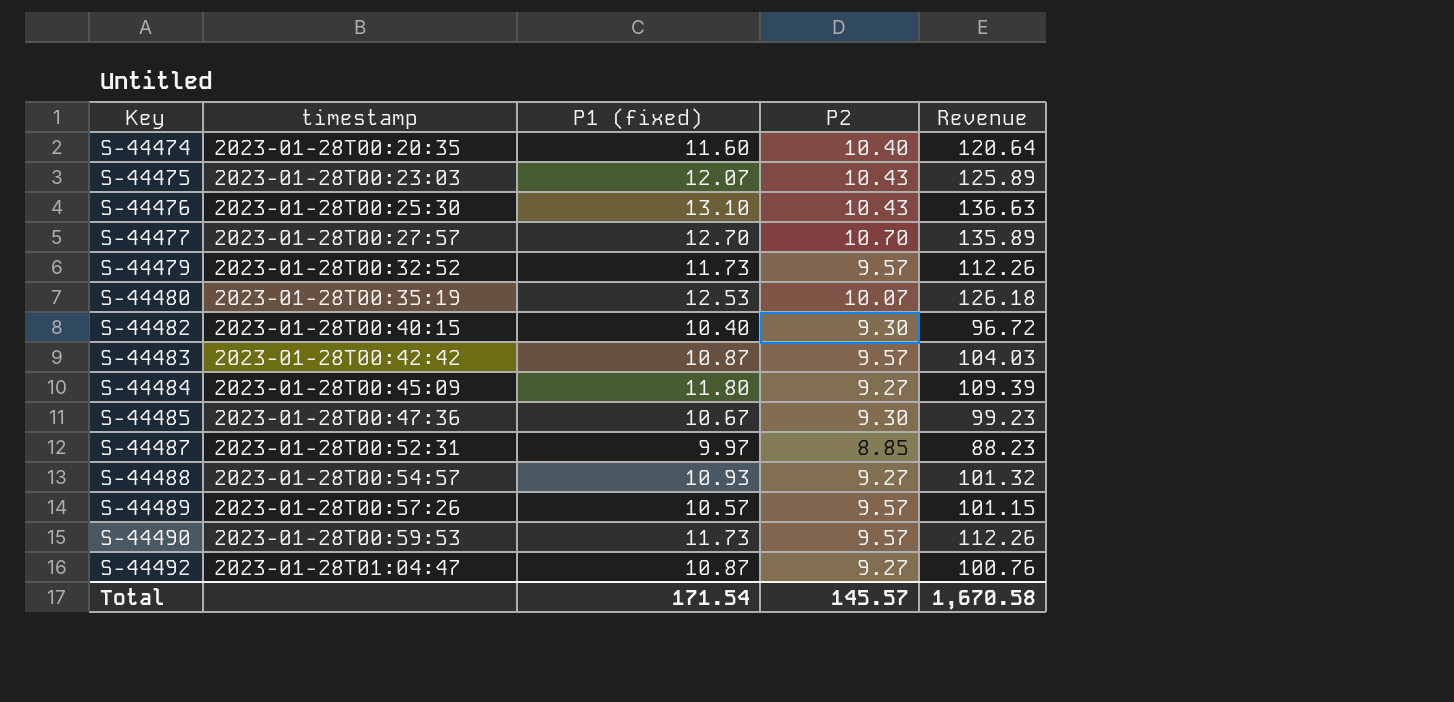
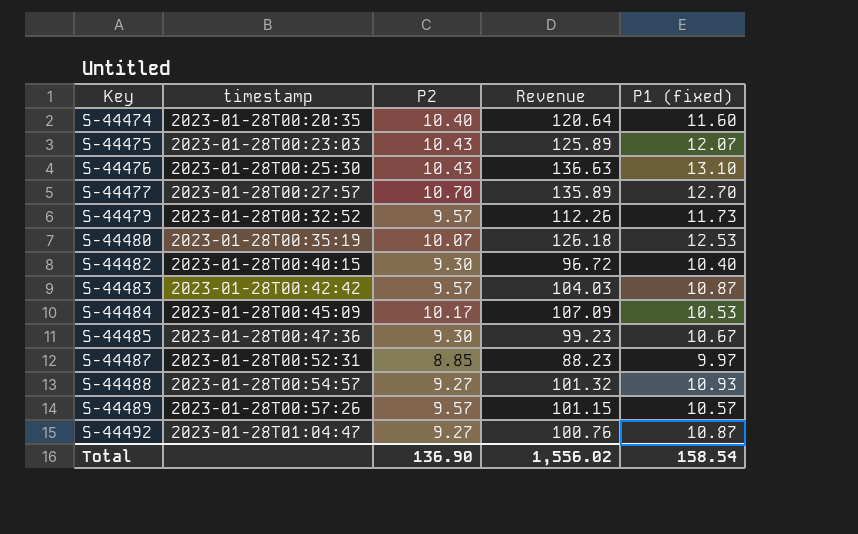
column P1 (fixed) | position: 3 -> 5
row S-44490: 2023-01-28T00:59:53 | 11.73 | 9.57 | 112.26 -> none
S-44484 | P2: 9.27 -> 10.17
S-44484 | Revenue: 109.39 -> 107.09
S-44484 | P1 (fixed): 11.80 -> 10.53
Total | P2: 145.57 -> 136.90
Total | Revenue: 1,670.58 -> 1,556.02
Total | P1 (fixed): 171.54 -> 158.54

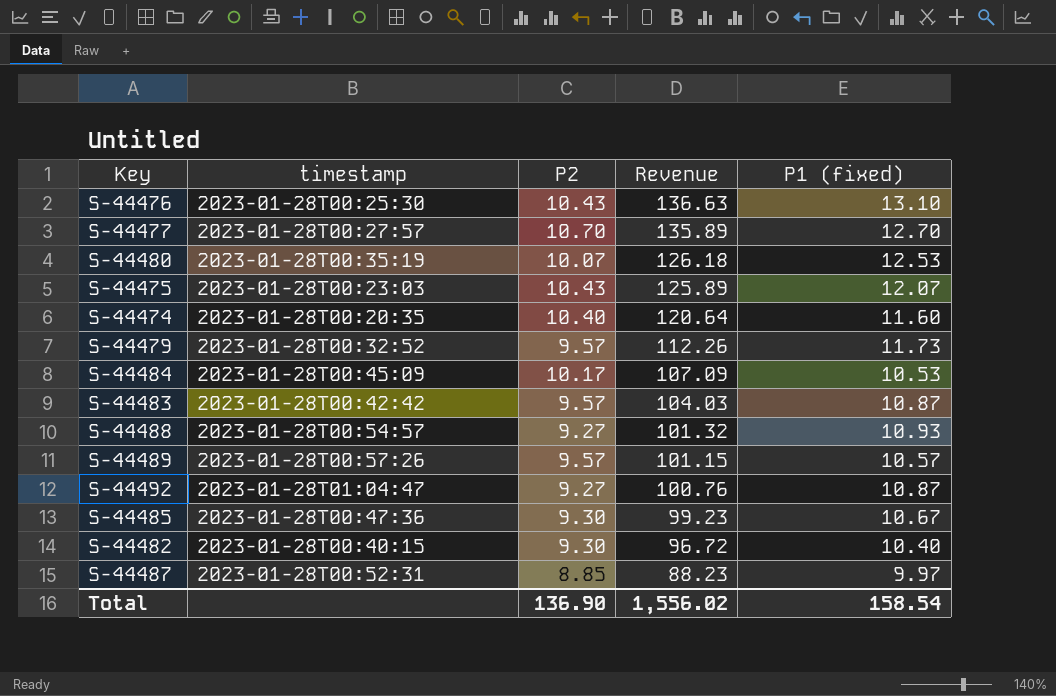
row order: Key ascending -> Revenue descending

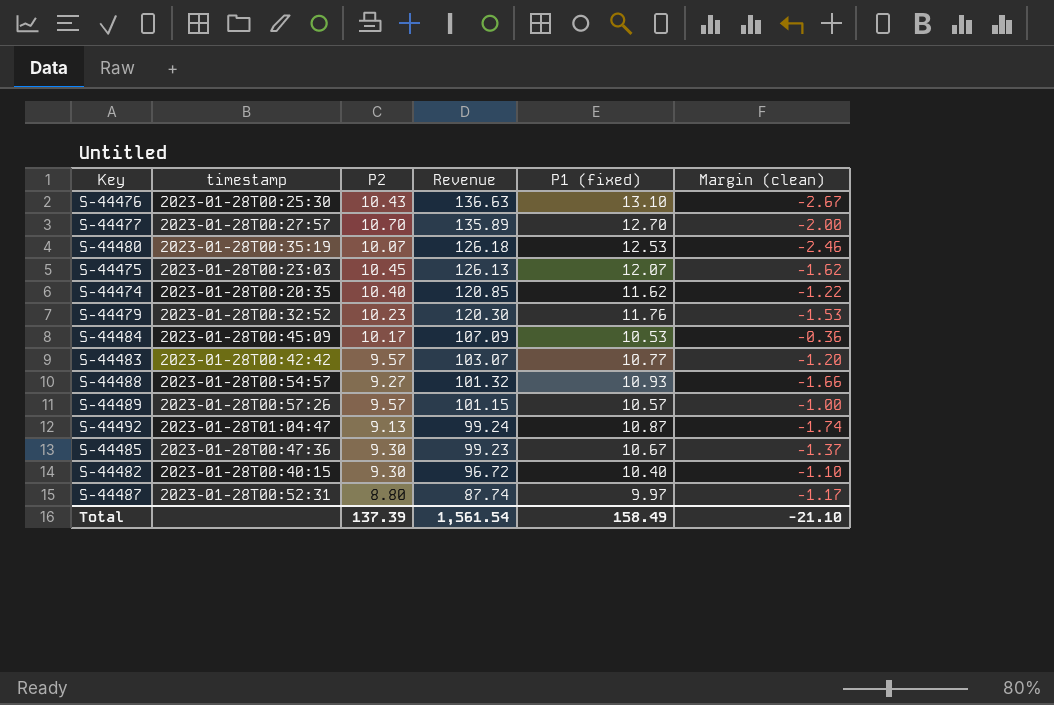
column Margin (clean) | formula: none -> [P2] - [P1 (fixed)]
S-44475 | P2: 10.43 -> 10.45
S-44475 | Revenue: 125.89 -> 126.13
S-44474 | Revenue: 120.64 -> 120.85
S-44474 | P1 (fixed): 11.60 -> 11.62
S-44479 | P2: 9.57 -> 10.23
S-44479 | Revenue: 112.26 -> 120.30
S-44479 | P1 (fixed): 11.73 -> 11.76
S-44483 | Revenue: 104.03 -> 103.07
S-44483 | P1 (fixed): 10.87 -> 10.77
S-44492 | P2: 9.27 -> 9.13
S-44492 | Revenue: 100.76 -> 99.24
S-44487 | P2: 8.85 -> 8.80
S-44487 | Revenue: 88.23 -> 87.74
Total | P2: 136.90 -> 137.39
Total | Revenue: 1,556.02 -> 1,561.54
Total | P1 (fixed): 158.54 -> 158.49

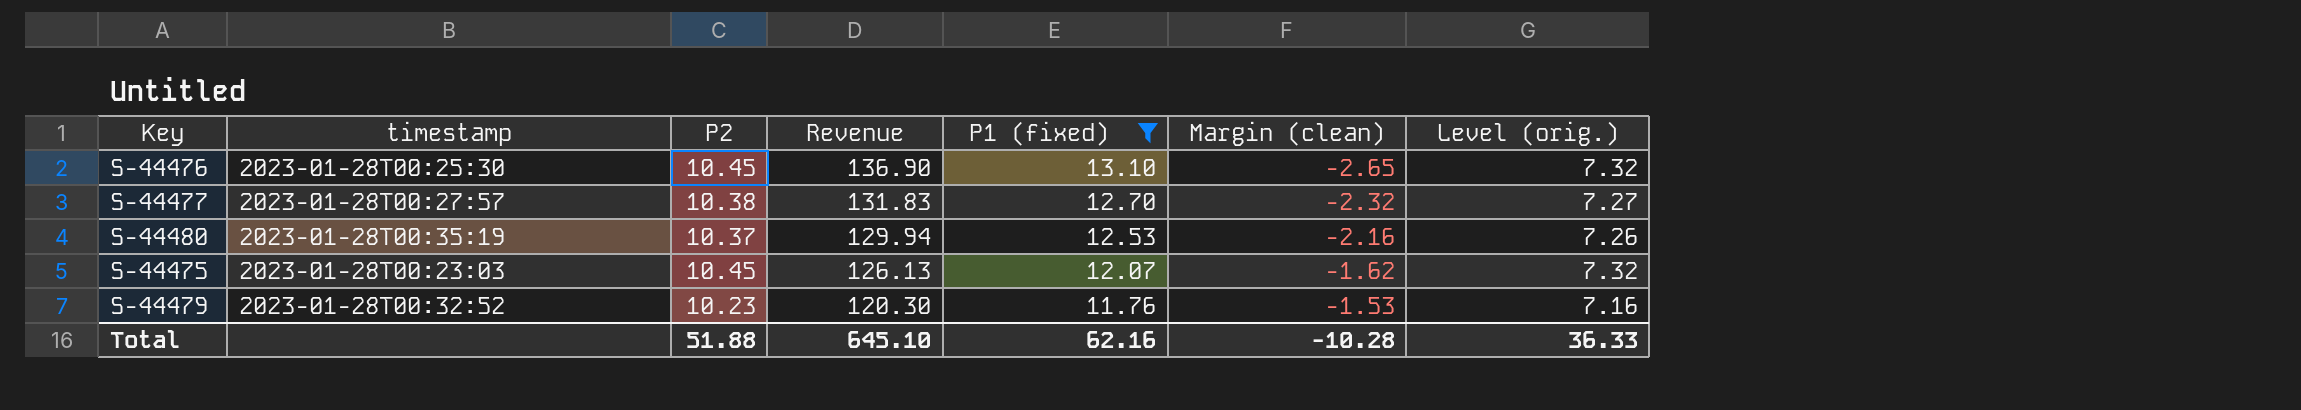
filter: none -> P1 (fixed) >= 11.76
column Level (orig.) | formula: none -> [P2] * 0.7
S-44476 | P2: 10.43 -> 10.45
S-44476 | Revenue: 136.63 -> 136.90
S-44476 | Margin (clean): -2.67 -> -2.65
S-44477 | P2: 10.70 -> 10.38
S-44477 | Revenue: 135.89 -> 131.83
S-44477 | Margin (clean): -2.00 -> -2.32
S-44480 | P2: 10.07 -> 10.37
S-44480 | Revenue: 126.18 -> 129.94
S-44480 | Margin (clean): -2.46 -> -2.16
Total | P2: 137.39 -> 51.88
Total | Revenue: 1,561.54 -> 645.10
Total | P1 (fixed): 158.49 -> 62.16
Total | Margin (clean): -21.10 -> -10.28

